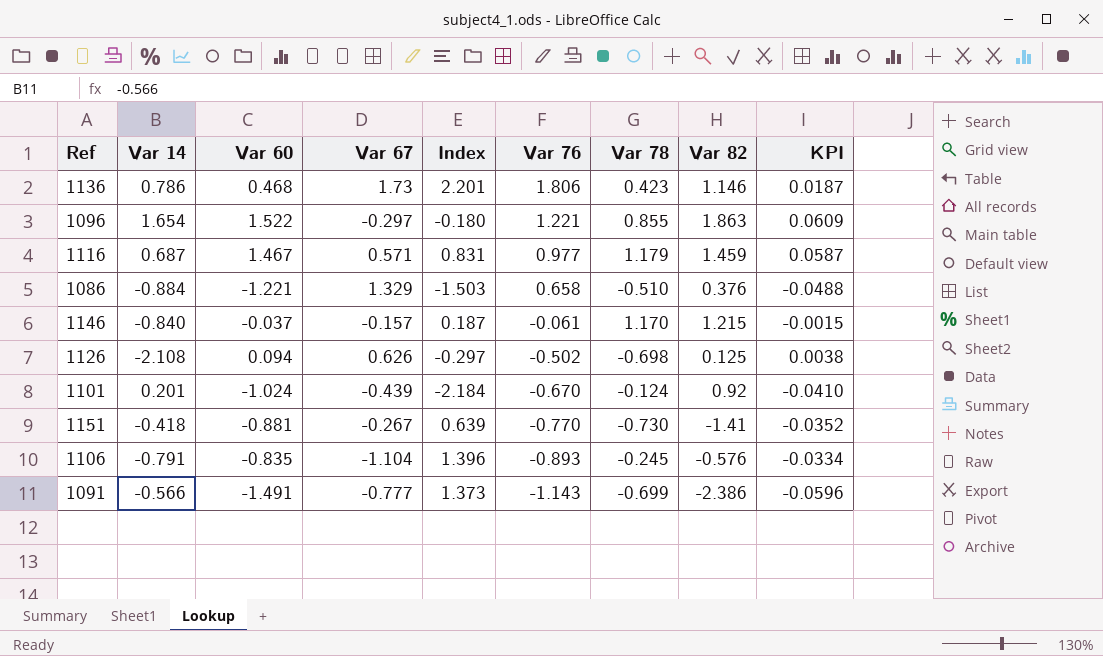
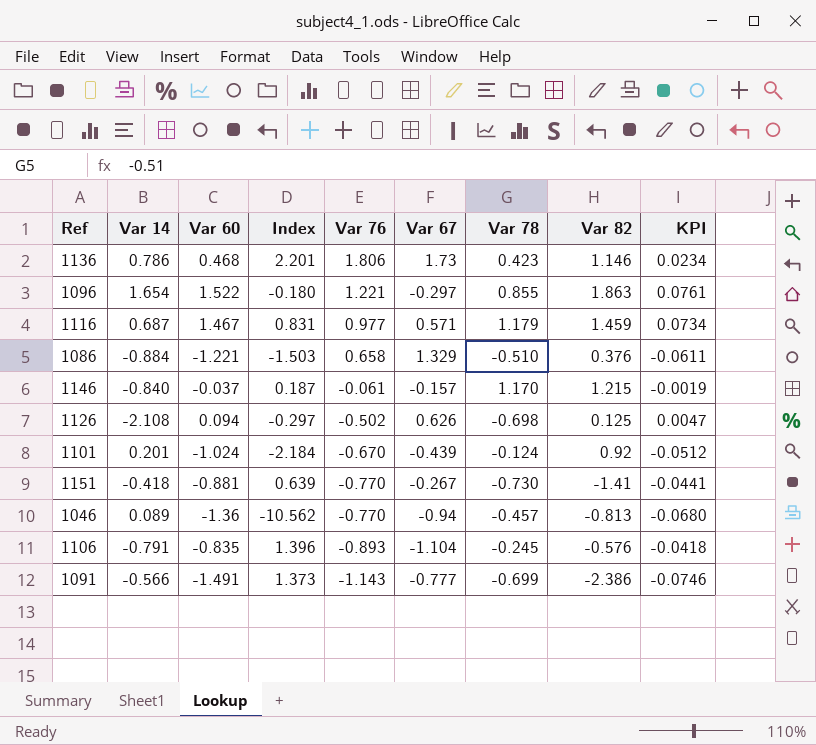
column Var 67 | position: 4 -> 6
column KPI | formula: [Var 60] * 0.04 -> [Var 60] * 0.05
row 1046: none -> 0.089 | -1.36 | -10.562 | -0.770 | -0.94 | -0.457 | -0.813 | -0.0680

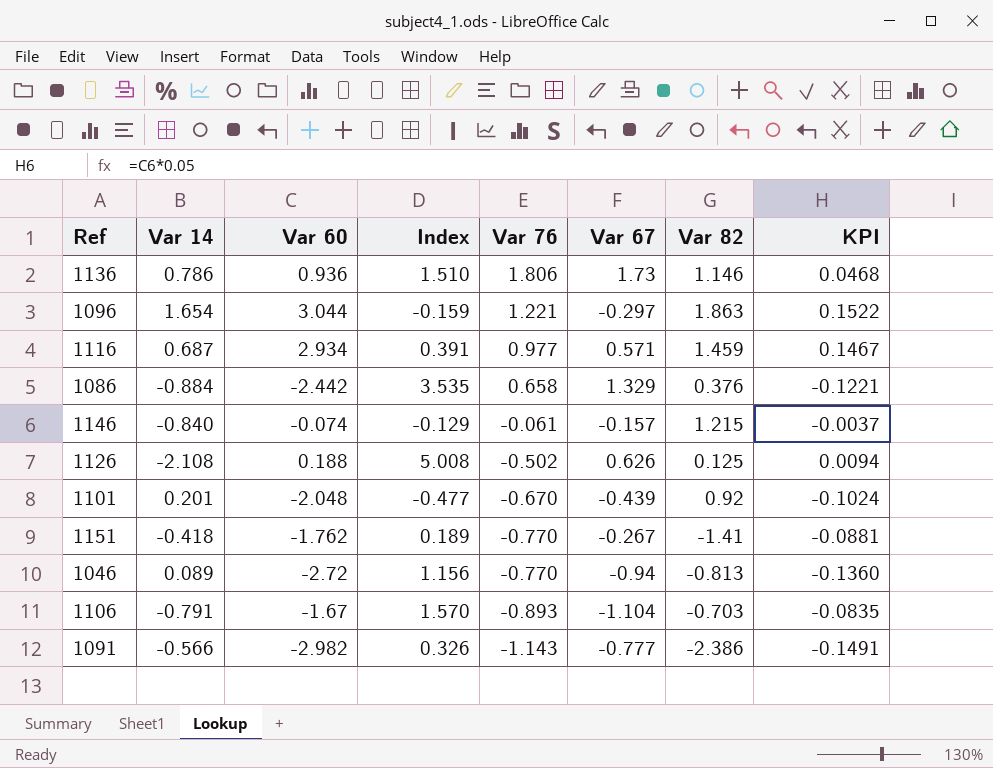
column Var 78 | position: 7 -> none
column Index | formula: [Var 67] / [Var 14] -> [Var 67] / [Var 82]
1136 | Var 60: 0.468 -> 0.936
1136 | KPI: 0.0234 -> 0.0468
1096 | Var 60: 1.522 -> 3.044
1096 | KPI: 0.0761 -> 0.1522
1116 | Var 60: 1.467 -> 2.934
1116 | KPI: 0.0734 -> 0.1467
1086 | Var 60: -1.221 -> -2.442
1086 | KPI: -0.0611 -> -0.1221
1146 | Var 60: -0.037 -> -0.074
1146 | KPI: -0.0019 -> -0.0037
1126 | Var 60: 0.094 -> 0.188
1126 | KPI: 0.0047 -> 0.0094
1101 | Var 60: -1.024 -> -2.048
1101 | KPI: -0.0512 -> -0.1024
1151 | Var 60: -0.881 -> -1.762
1151 | KPI: -0.0441 -> -0.0881
1046 | Var 60: -1.36 -> -2.72
1046 | KPI: -0.0680 -> -0.1360
1106 | Var 60: -0.835 -> -1.67
1106 | Var 82: -0.576 -> -0.703
1106 | KPI: -0.0418 -> -0.0835
1091 | Var 60: -1.491 -> -2.982
1091 | KPI: -0.0746 -> -0.1491

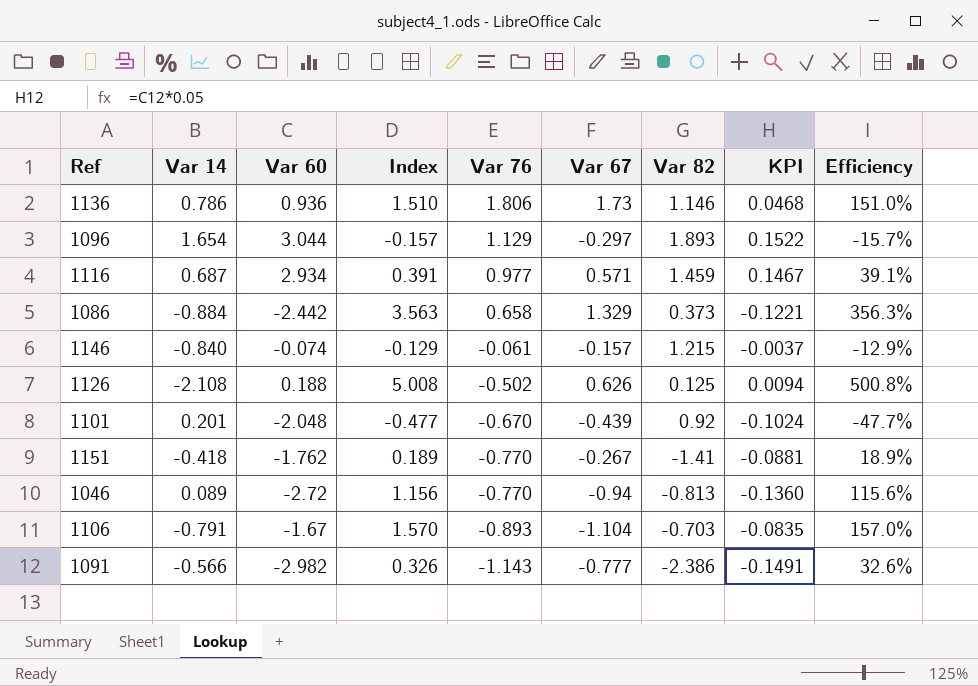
column Efficiency | formula: none -> [Var 67] / [Var 82]
1096 | Index: -0.159 -> -0.157
1096 | Var 76: 1.221 -> 1.129
1096 | Var 82: 1.863 -> 1.893
1086 | Index: 3.535 -> 3.563
1086 | Var 82: 0.376 -> 0.373

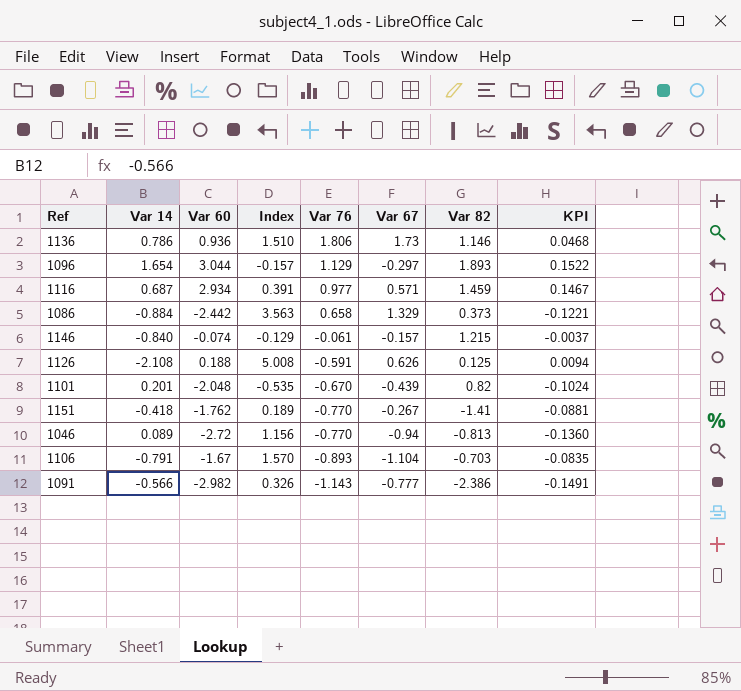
column Efficiency | formula: [Var 67] / [Var 82] -> none
1126 | Var 76: -0.502 -> -0.591
1101 | Index: -0.477 -> -0.535
1101 | Var 82: 0.92 -> 0.82

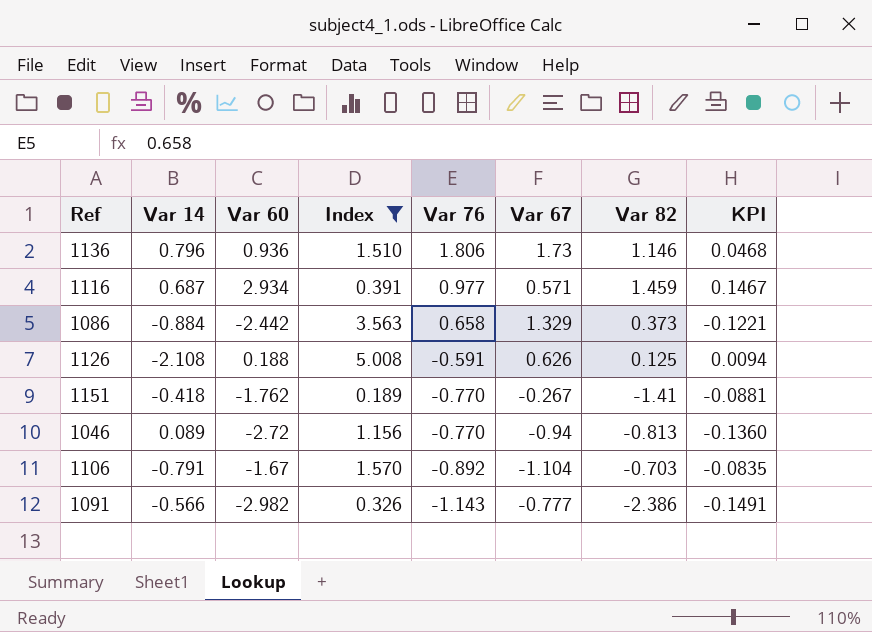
filter: none -> Index >= 0.189
1136 | Var 14: 0.786 -> 0.796
1106 | Var 76: -0.893 -> -0.892

